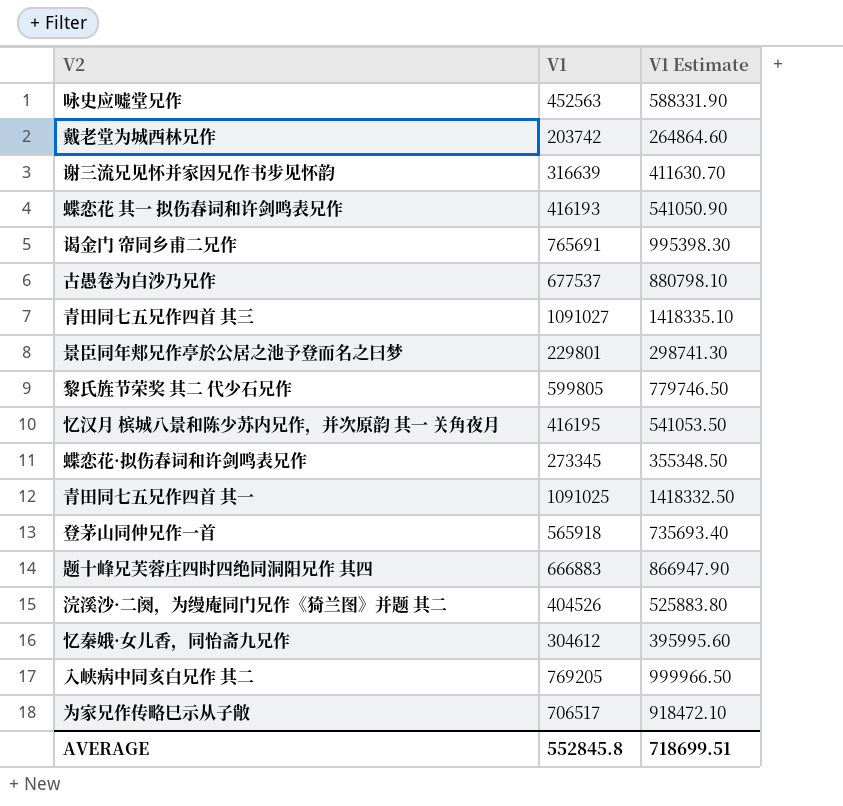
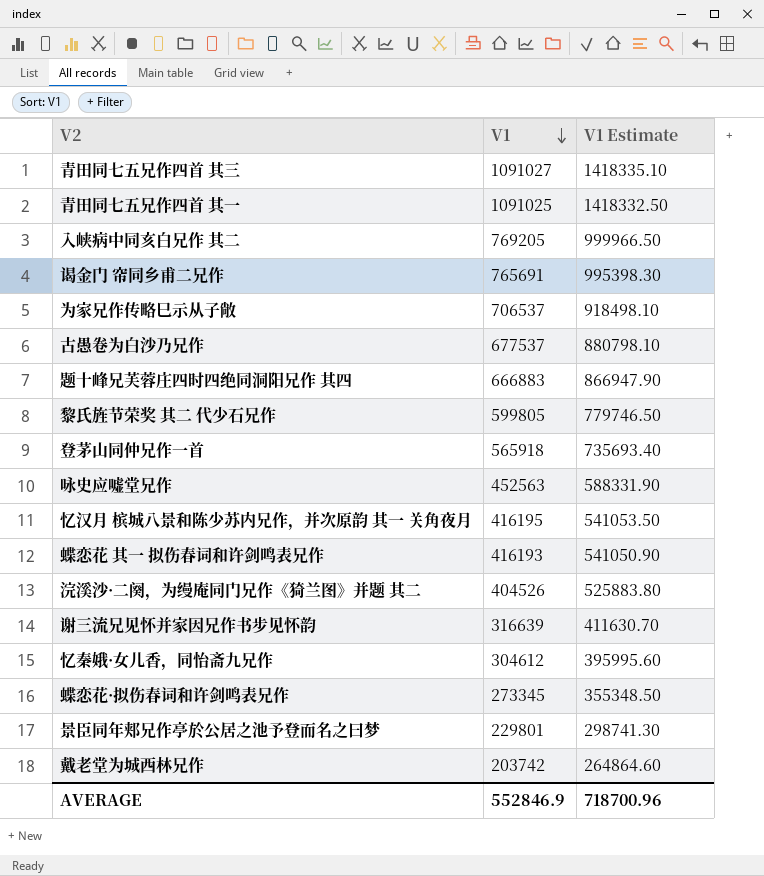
row order: none -> V1 descending
为家兄作传略巳示从子敞 | V1: 706517 -> 706537
为家兄作传略巳示从子敞 | V1 Estimate: 918472.10 -> 918498.10
AVERAGE | V1: 552845.8 -> 552846.9
AVERAGE | V1 Estimate: 718699.51 -> 718700.96

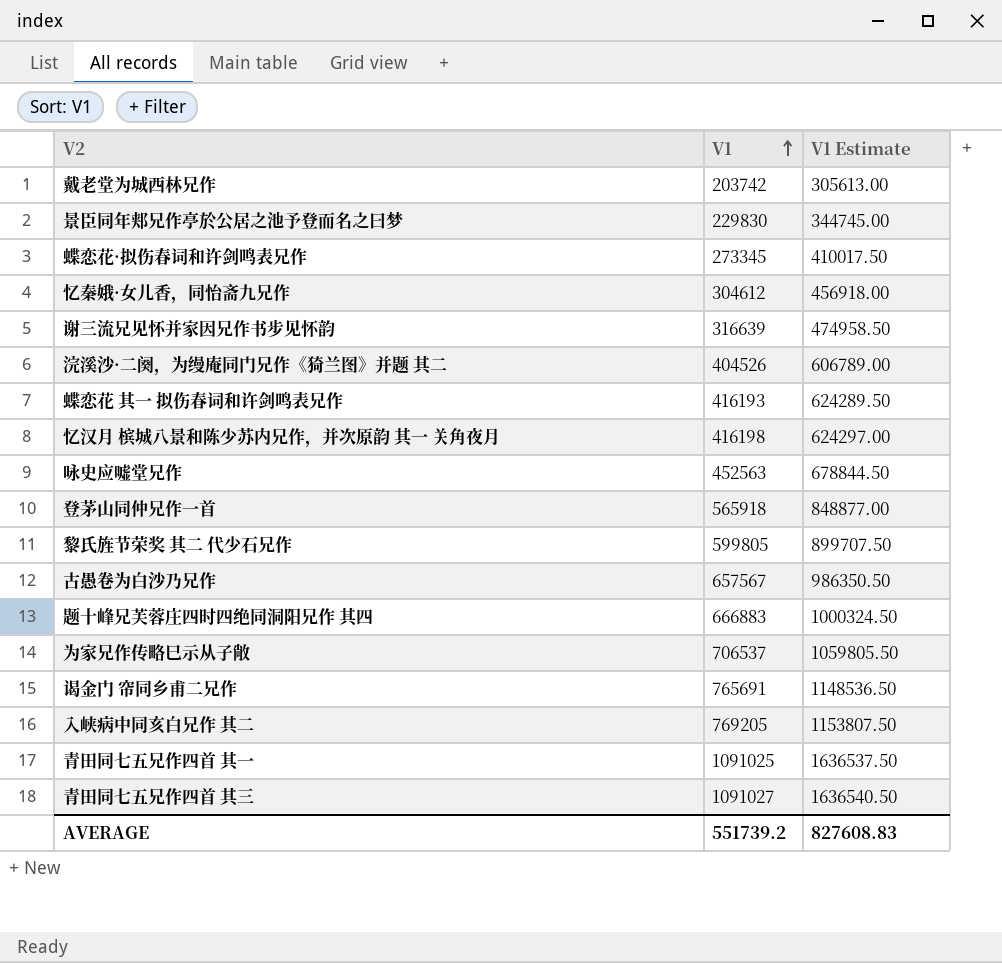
row order: V1 descending -> V1 ascending
column V1 Estimate | formula: [V1] * 1.3 -> [V1] * 1.5
景臣同年郏兄作亭於公居之池予登而名之曰梦 | V1: 229801 -> 229830
忆汉月 槟城八景和陈少苏内兄作，并次原韵 其一 关角夜月 | V1: 416195 -> 416198
古愚卷为白沙乃兄作 | V1: 677537 -> 657567
AVERAGE | V1: 552846.9 -> 551739.2
AVERAGE | V1 Estimate: 718700.96 -> 827608.83

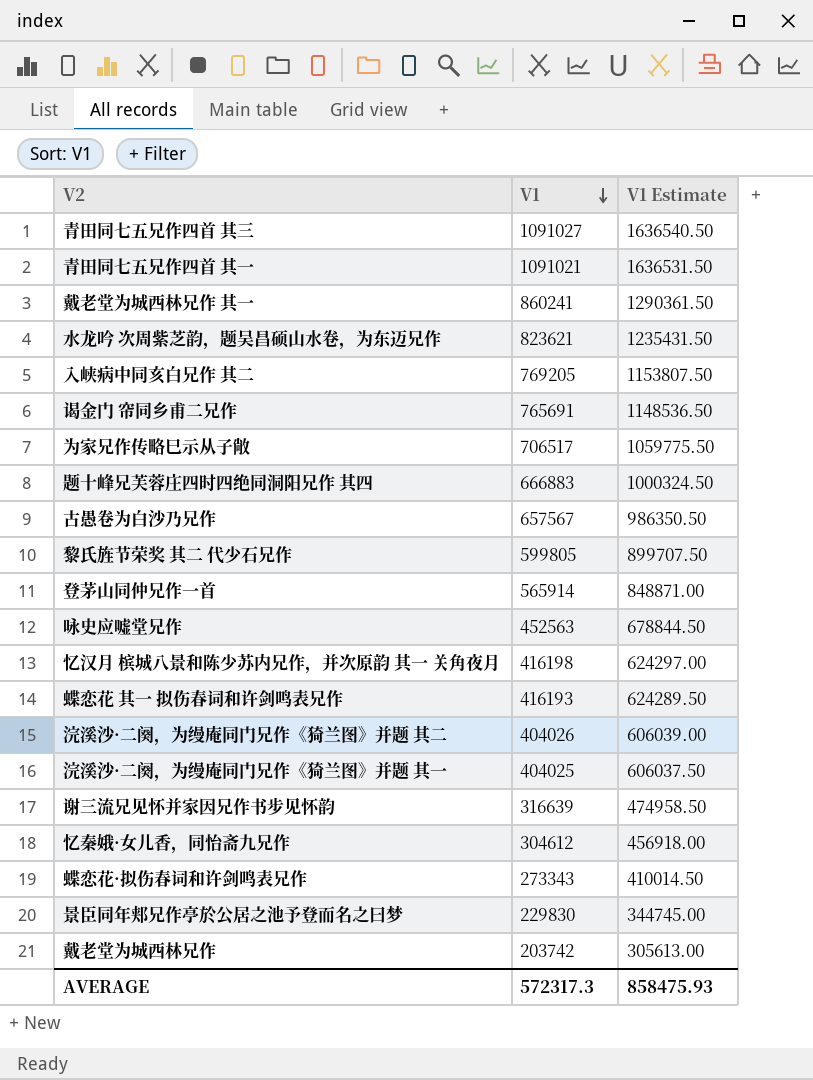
row order: V1 ascending -> V1 descending
青田同七五兄作四首 其一 | V1: 1091025 -> 1091021
青田同七五兄作四首 其一 | V1 Estimate: 1636537.50 -> 1636531.50
row 戴老堂为城西林兄作 其一: none -> 860241 | 1290361.50
row 水龙吟 次周紫芝韵，题吴昌硕山水卷，为东迈兄作: none -> 823621 | 1235431.50
为家兄作传略巳示从子敞 | V1: 706537 -> 706517
为家兄作传略巳示从子敞 | V1 Estimate: 1059805.50 -> 1059775.50
登茅山同仲兄作一首 | V1: 565918 -> 565914
登茅山同仲兄作一首 | V1 Estimate: 848877.00 -> 848871.00
浣溪沙·二阕，为缦庵同门兄作《猗兰图》并题 其二 | V1: 404526 -> 404026
浣溪沙·二阕，为缦庵同门兄作《猗兰图》并题 其二 | V1 Estimate: 606789.00 -> 606039.00
row 浣溪沙·二阕，为缦庵同门兄作《猗兰图》并题 其一: none -> 404025 | 606037.50
蝶恋花·拟伤春词和许剑鸣表兄作 | V1: 273345 -> 273343
蝶恋花·拟伤春词和许剑鸣表兄作 | V1 Estimate: 410017.50 -> 410014.50
AVERAGE | V1: 551739.2 -> 572317.3
AVERAGE | V1 Estimate: 827608.83 -> 858475.93

